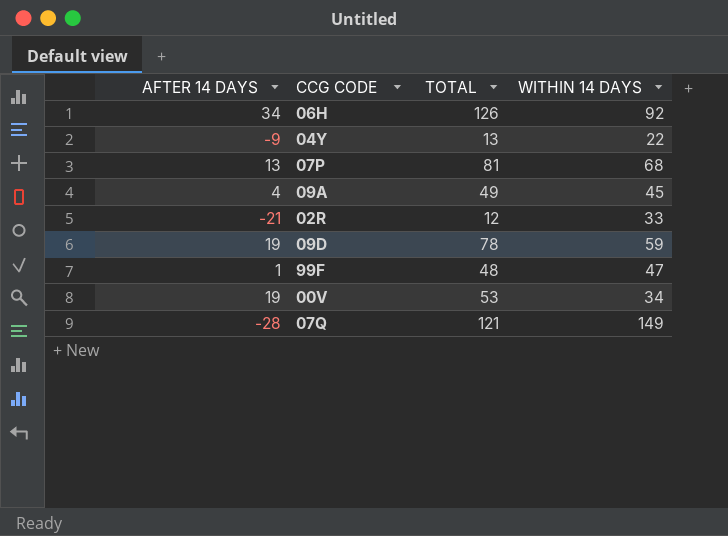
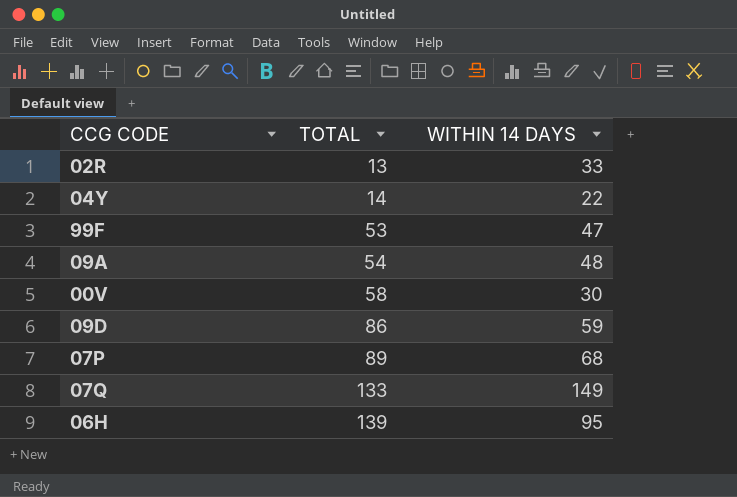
row order: none -> TOTAL ascending
column AFTER 14 DAYS | formula: [TOTAL] - [WITHIN 14 DAYS] -> none
02R | TOTAL: 12 -> 13
04Y | TOTAL: 13 -> 14
99F | TOTAL: 48 -> 53
09A | TOTAL: 49 -> 54
09A | WITHIN 14 DAYS: 45 -> 48
00V | TOTAL: 53 -> 58
00V | WITHIN 14 DAYS: 34 -> 30
09D | TOTAL: 78 -> 86
07P | TOTAL: 81 -> 89
07Q | TOTAL: 121 -> 133
06H | TOTAL: 126 -> 139
06H | WITHIN 14 DAYS: 92 -> 95

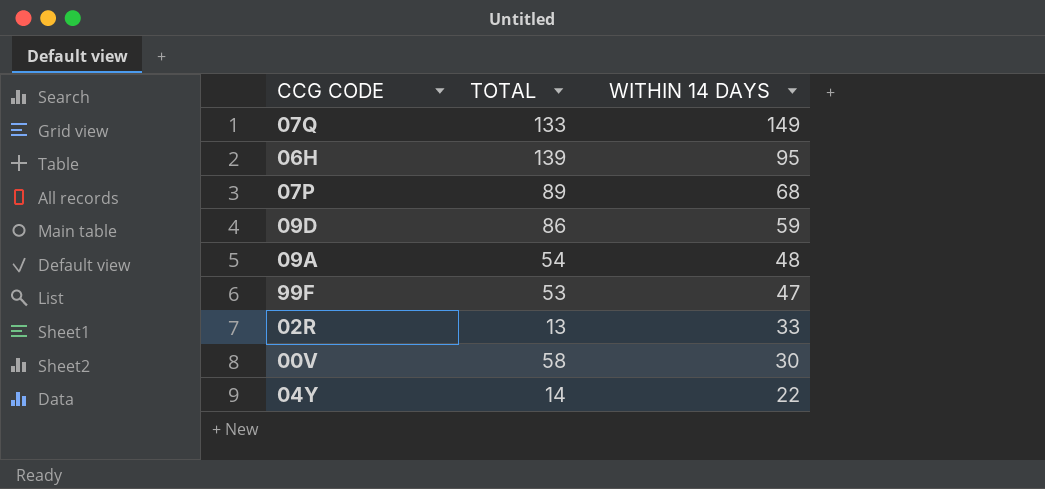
row order: TOTAL ascending -> WITHIN 14 DAYS descending

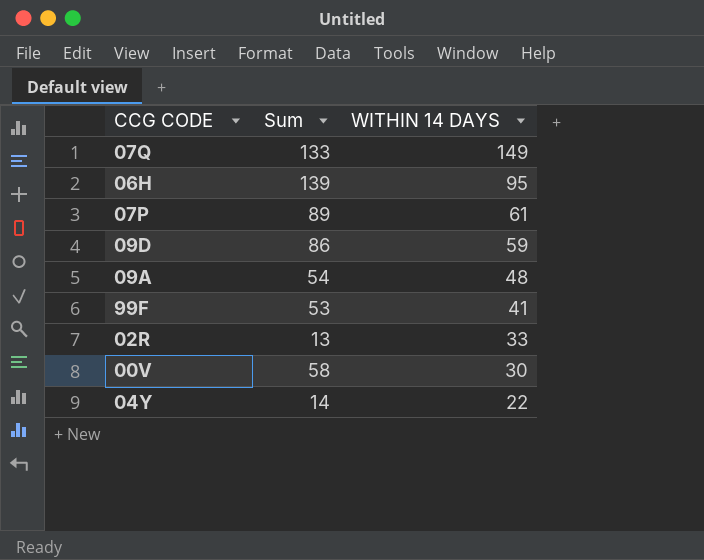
column name: TOTAL -> Sum
07P | WITHIN 14 DAYS: 68 -> 61
99F | WITHIN 14 DAYS: 47 -> 41

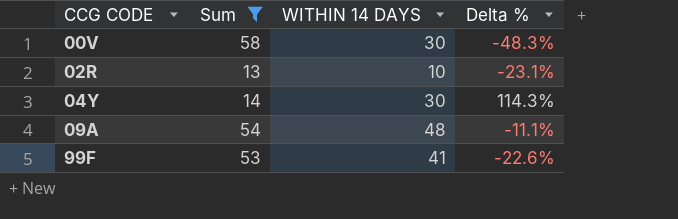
filter: none -> Sum <= 58
row order: WITHIN 14 DAYS descending -> CCG CODE ascending
column Delta % | formula: none -> ([WITHIN 14 DAYS] - [Sum]) / [Sum]
02R | WITHIN 14 DAYS: 33 -> 10
04Y | WITHIN 14 DAYS: 22 -> 30

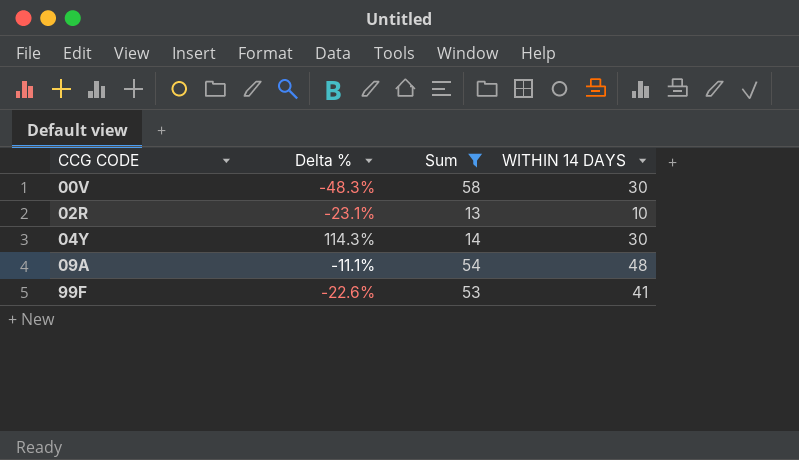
column Delta % | position: 4 -> 2

